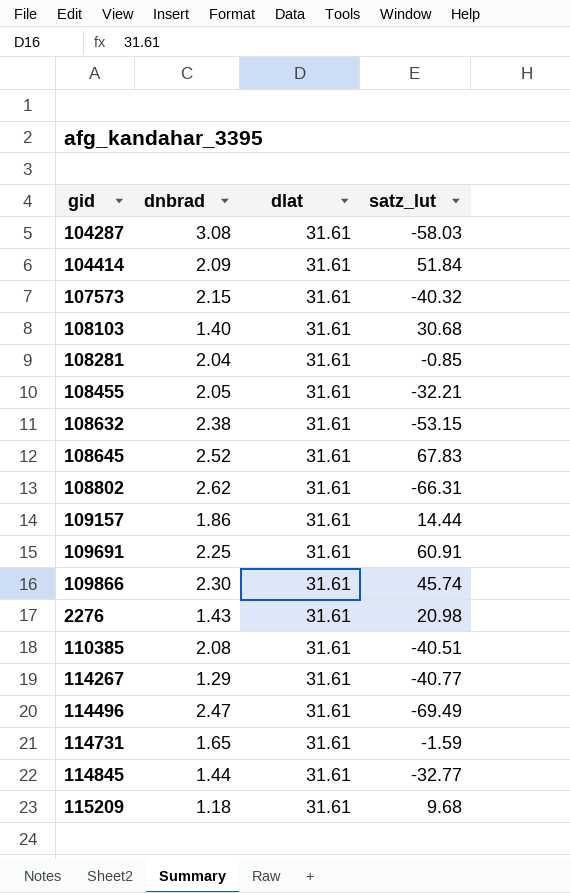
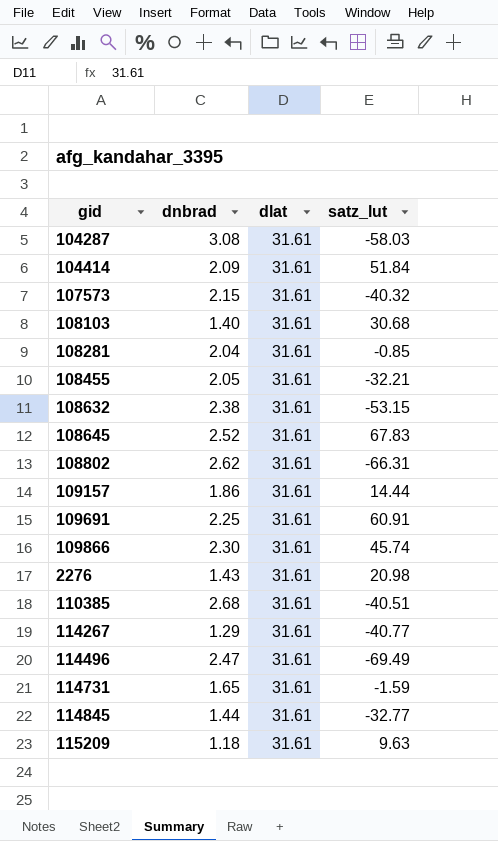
110385 | dnbrad: 2.08 -> 2.68
115209 | satz_lut: 9.68 -> 9.63

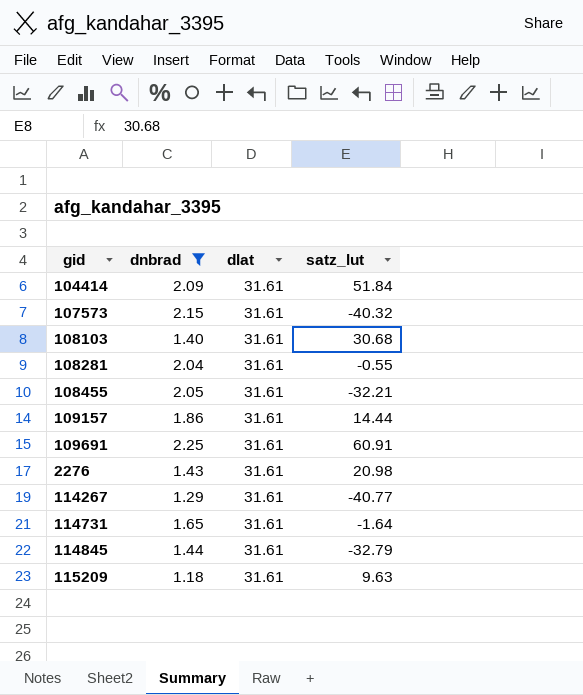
filter: none -> dnbrad <= 2.25
108281 | satz_lut: -0.85 -> -0.55
114731 | satz_lut: -1.59 -> -1.64
114845 | satz_lut: -32.77 -> -32.79

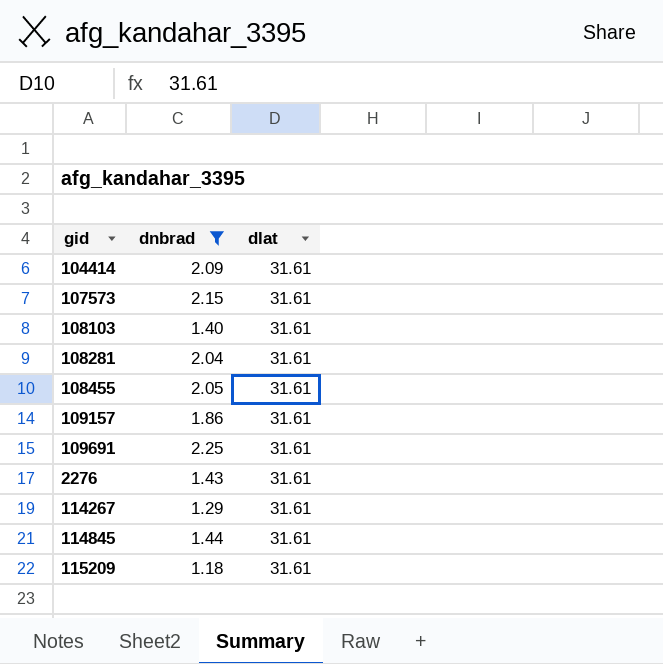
column satz_lut | position: 4 -> none
row 114731: 1.65 | 31.61 | -1.64 -> none

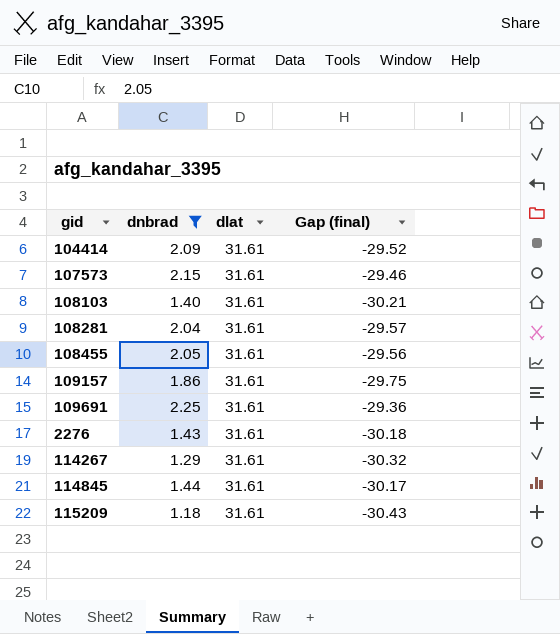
column Gap (final) | formula: none -> [dnbrad] - [dlat]

